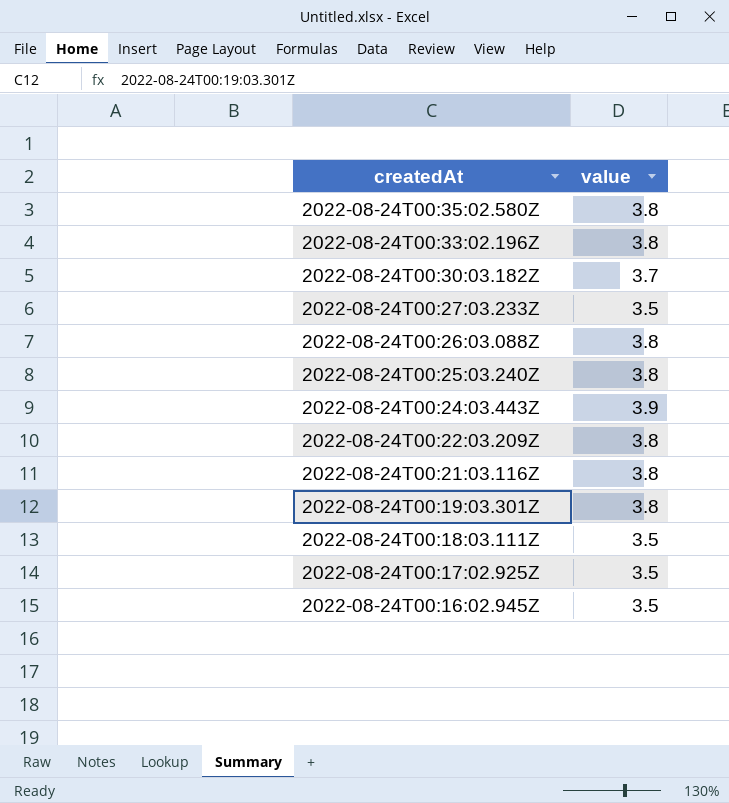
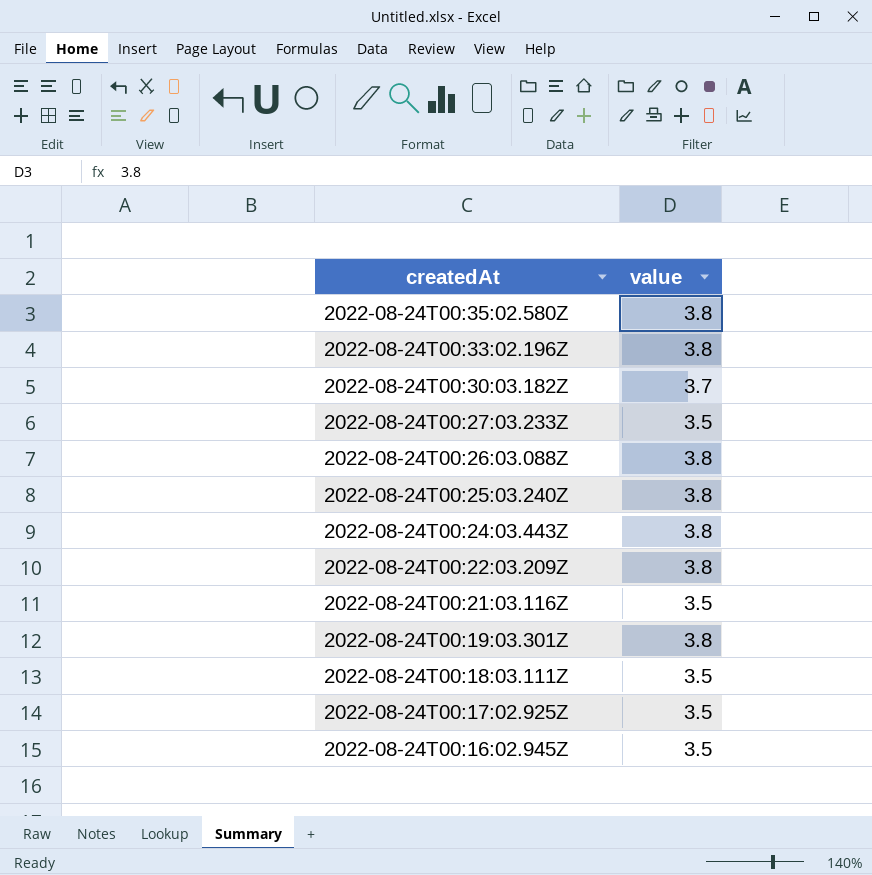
2022-08-24T00:24:03.443Z | value: 3.9 -> 3.8
2022-08-24T00:21:03.116Z | value: 3.8 -> 3.5

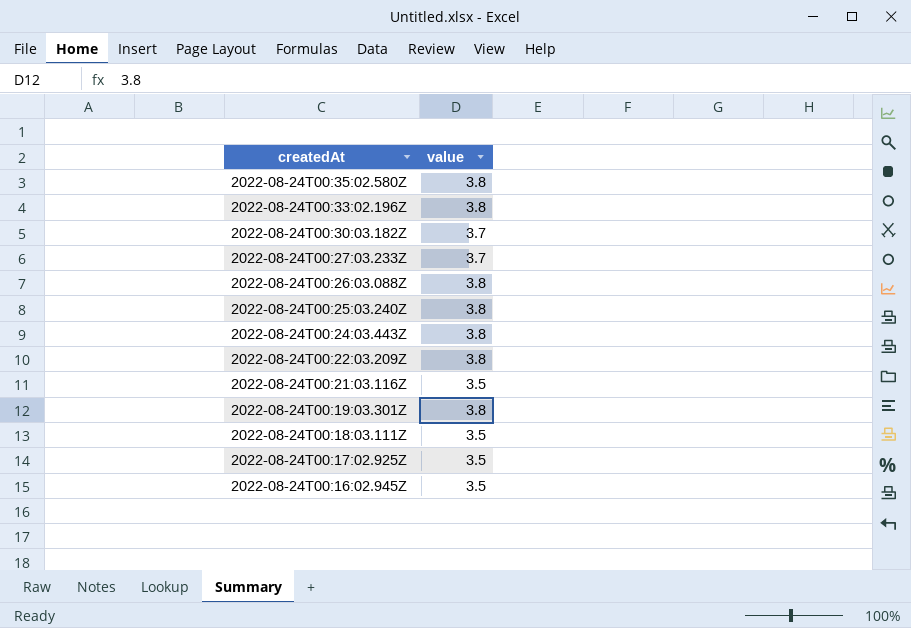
2022-08-24T00:27:03.233Z | value: 3.5 -> 3.7

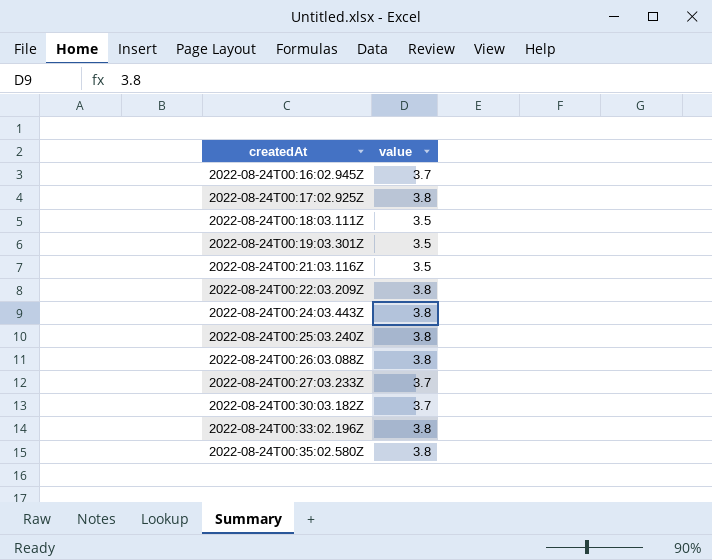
row order: createdAt descending -> createdAt ascending
2022-08-24T00:16:02.945Z | value: 3.5 -> 3.7
2022-08-24T00:17:02.925Z | value: 3.5 -> 3.8
2022-08-24T00:19:03.301Z | value: 3.8 -> 3.5

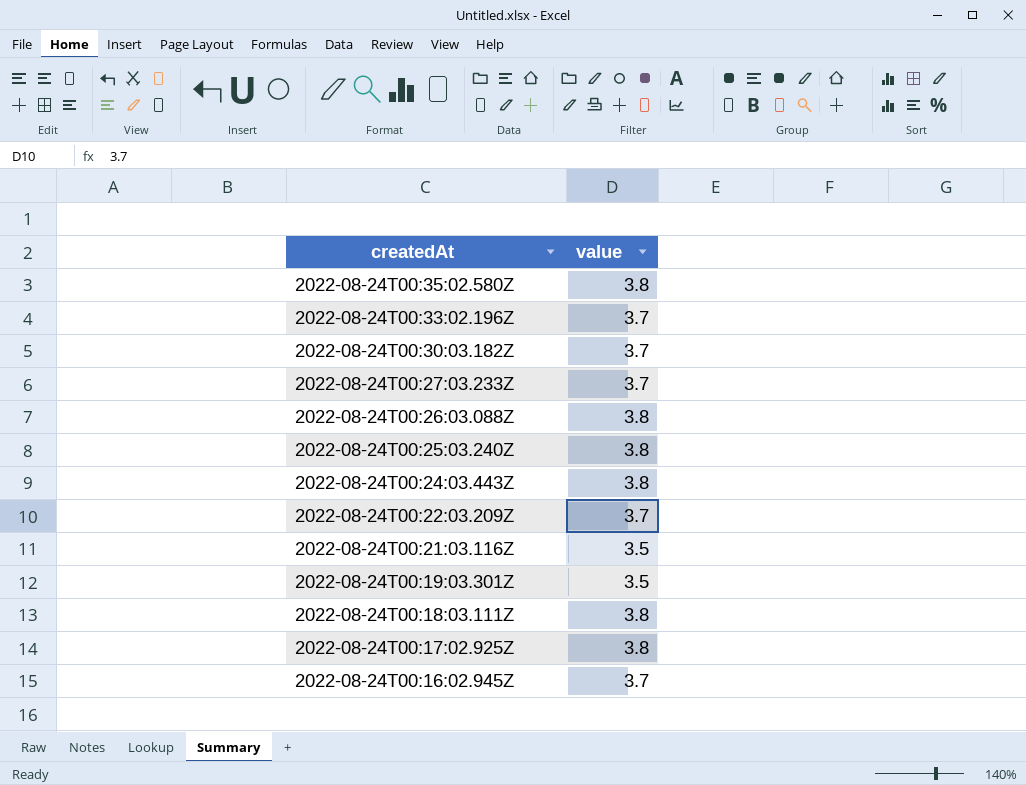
row order: createdAt ascending -> createdAt descending
2022-08-24T00:33:02.196Z | value: 3.8 -> 3.7
2022-08-24T00:22:03.209Z | value: 3.8 -> 3.7
2022-08-24T00:18:03.111Z | value: 3.5 -> 3.8

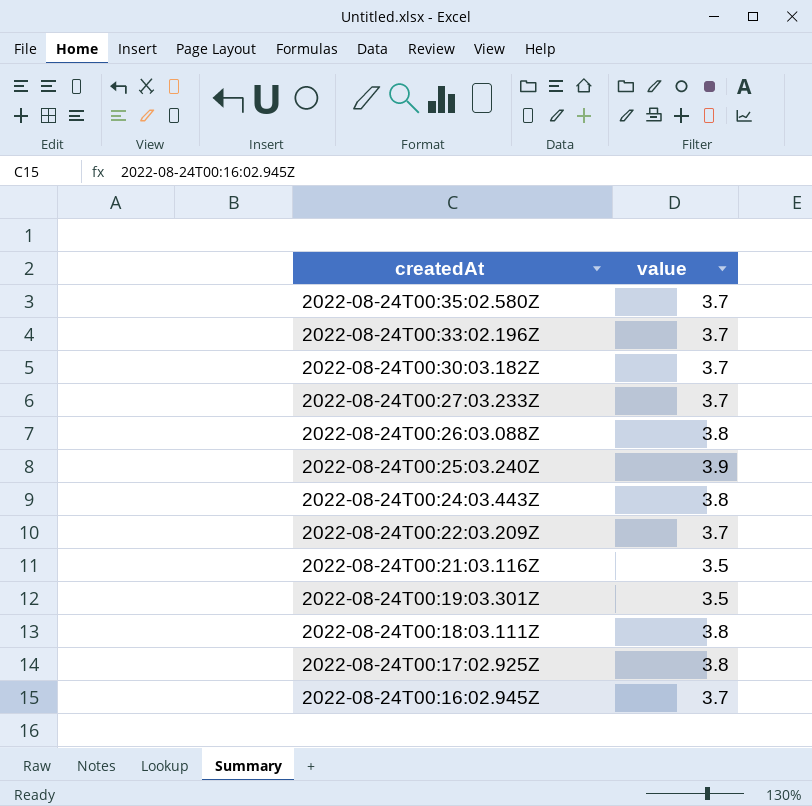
2022-08-24T00:35:02.580Z | value: 3.8 -> 3.7
2022-08-24T00:25:03.240Z | value: 3.8 -> 3.9

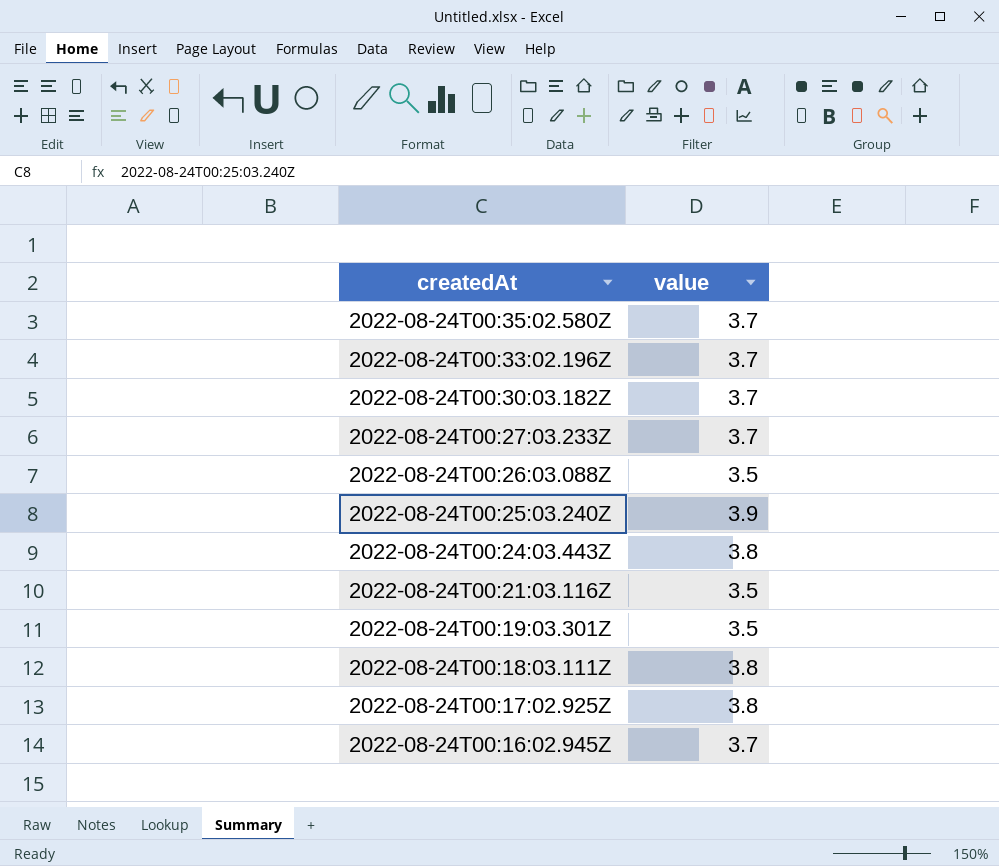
row 2022-08-24T00:22:03.209Z: 3.7 -> none
2022-08-24T00:26:03.088Z | value: 3.8 -> 3.5

